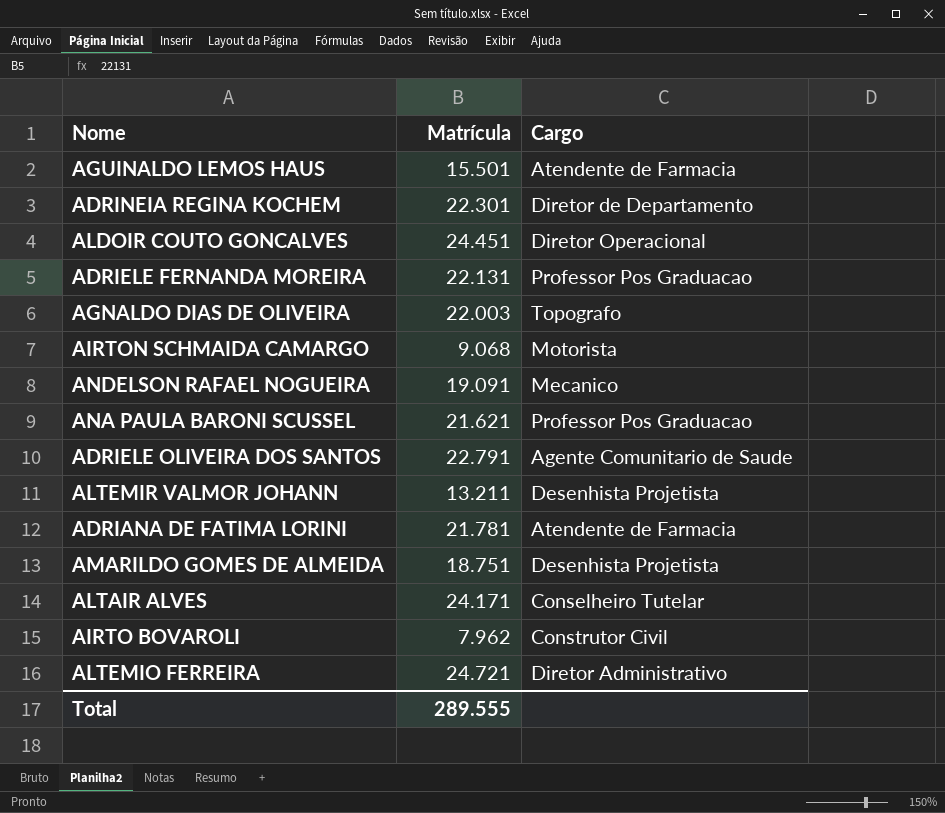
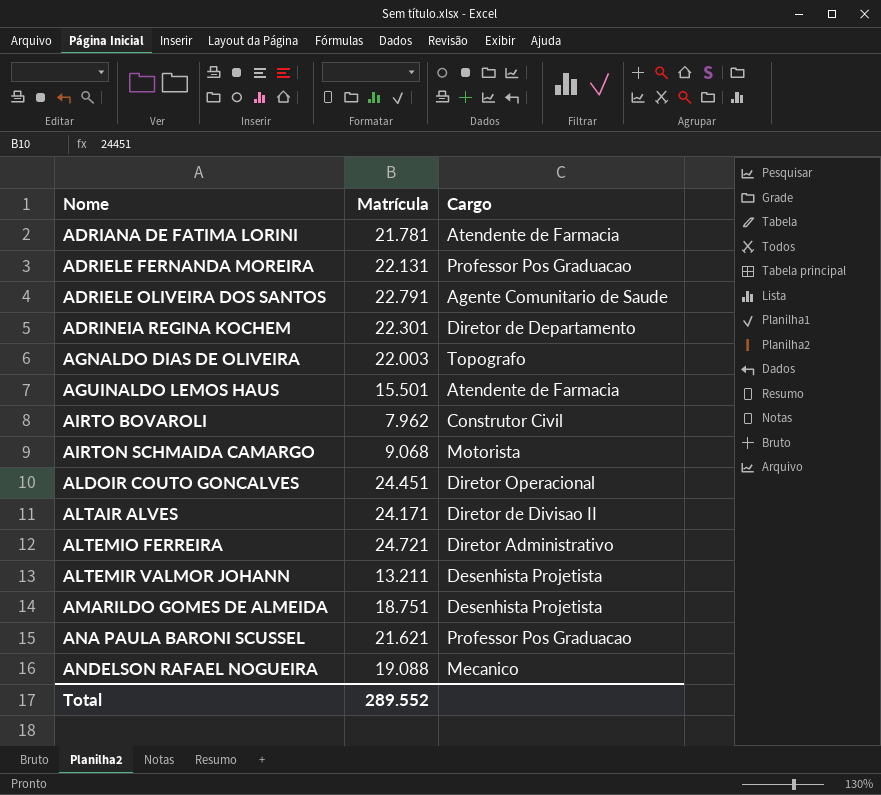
row order: none -> Nome ascending
ALTAIR ALVES | Cargo: Conselheiro Tutelar -> Diretor de Divisao II
ANDELSON RAFAEL NOGUEIRA | Matrícula: 19.091 -> 19.088
Total | Matrícula: 289.555 -> 289.552

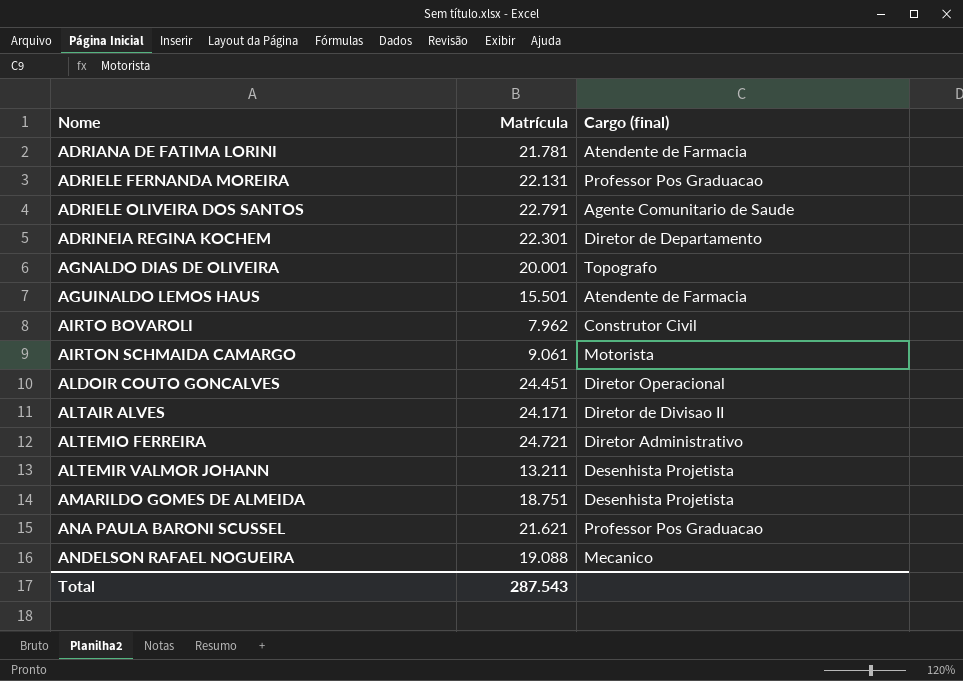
column name: Cargo -> Cargo (final)
AGNALDO DIAS DE OLIVEIRA | Matrícula: 22.003 -> 20.001
AIRTON SCHMAIDA CAMARGO | Matrícula: 9.068 -> 9.061
Total | Matrícula: 289.552 -> 287.543

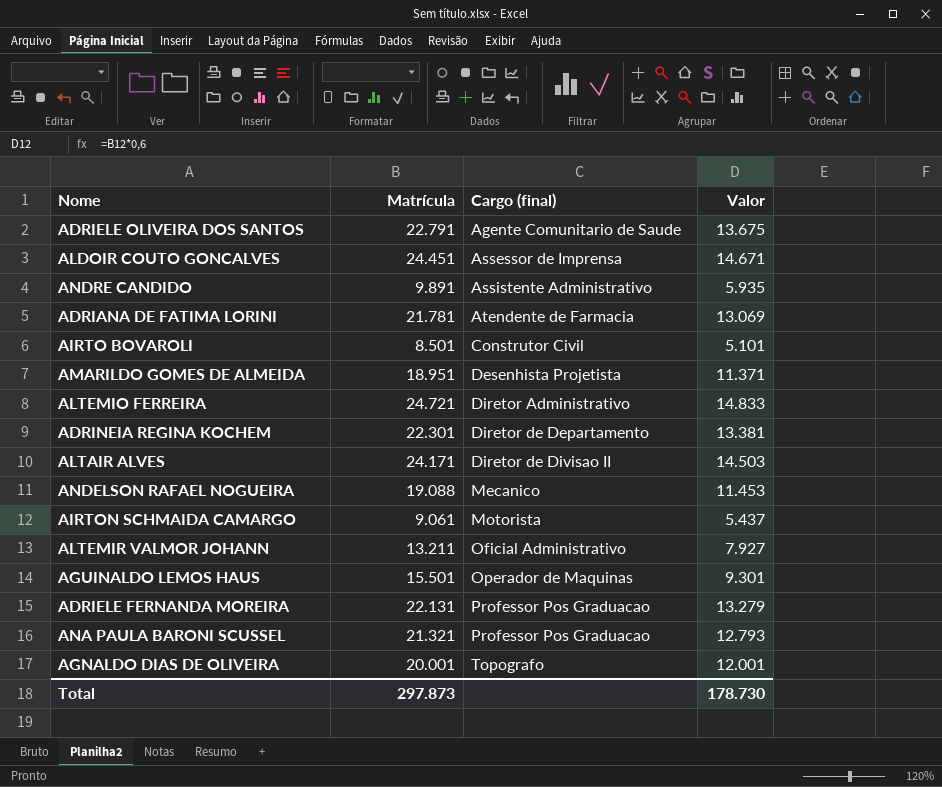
row order: Nome ascending -> Cargo (final) ascending
column Valor | formula: none -> [Matrícula] * 0,6
ALDOIR COUTO GONCALVES | Cargo (final): Diretor Operacional -> Assessor de Imprensa
row ANDRE CANDIDO: none -> 9.891 | Assistente Administrativo | 5.935
AIRTO BOVAROLI | Matrícula: 7.962 -> 8.501
AMARILDO GOMES DE ALMEIDA | Matrícula: 18.751 -> 18.951
ALTEMIR VALMOR JOHANN | Cargo (final): Desenhista Projetista -> Oficial Administrativo
AGUINALDO LEMOS HAUS | Cargo (final): Atendente de Farmacia -> Operador de Maquinas
ANA PAULA BARONI SCUSSEL | Matrícula: 21.621 -> 21.321
Total | Matrícula: 287.543 -> 297.873

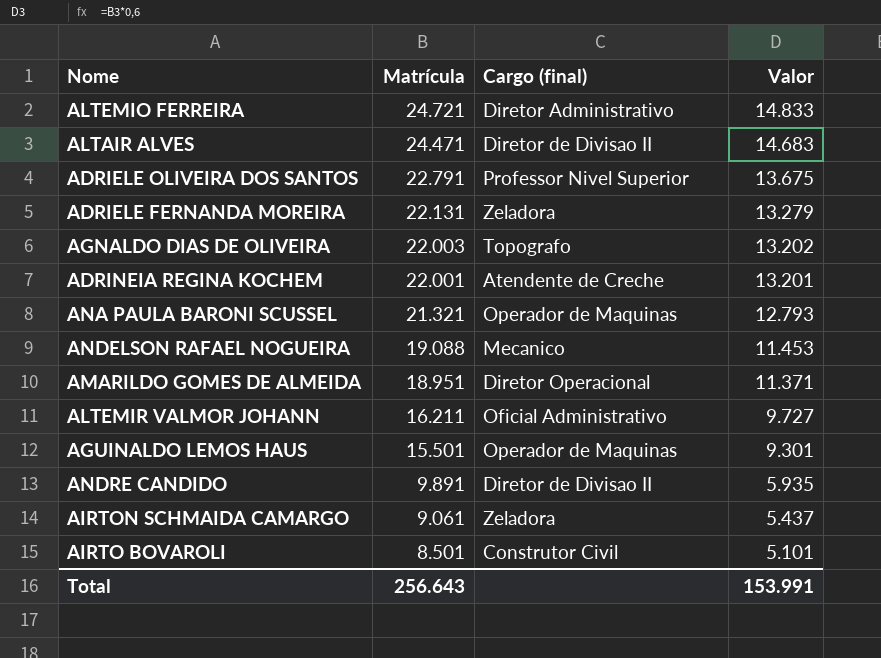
row order: Cargo (final) ascending -> Matrícula descending
row ALDOIR COUTO GONCALVES: 24.451 | Assessor de Imprensa | 14.671 -> none
row ADRIANA DE FATIMA LORINI: 21.781 | Atendente de Farmacia | 13.069 -> none
ALTAIR ALVES | Matrícula: 24.171 -> 24.471
ALTAIR ALVES | Valor: 14.503 -> 14.683
ADRIELE OLIVEIRA DOS SANTOS | Cargo (final): Agente Comunitario de Saude -> Professor Nivel Superior
ADRIELE FERNANDA MOREIRA | Cargo (final): Professor Pos Graduacao -> Zeladora
AGNALDO DIAS DE OLIVEIRA | Matrícula: 20.001 -> 22.003
AGNALDO DIAS DE OLIVEIRA | Valor: 12.001 -> 13.202
ADRINEIA REGINA KOCHEM | Matrícula: 22.301 -> 22.001
ADRINEIA REGINA KOCHEM | Cargo (final): Diretor de Departamento -> Atendente de Creche
ADRINEIA REGINA KOCHEM | Valor: 13.381 -> 13.201
ANA PAULA BARONI SCUSSEL | Cargo (final): Professor Pos Graduacao -> Operador de Maquinas
AMARILDO GOMES DE ALMEIDA | Cargo (final): Desenhista Projetista -> Diretor Operacional
ALTEMIR VALMOR JOHANN | Matrícula: 13.211 -> 16.211
ALTEMIR VALMOR JOHANN | Valor: 7.927 -> 9.727
ANDRE CANDIDO | Cargo (final): Assistente Administrativo -> Diretor de Divisao II
AIRTON SCHMAIDA CAMARGO | Cargo (final): Motorista -> Zeladora
Total | Matrícula: 297.873 -> 256.643
Total | Valor: 178.730 -> 153.991

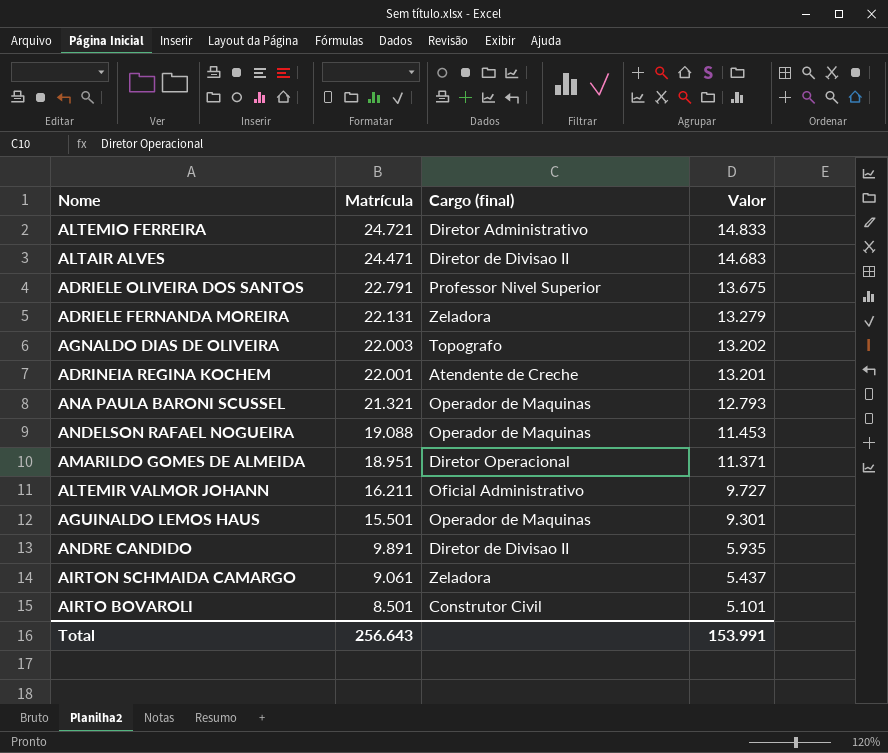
ANDELSON RAFAEL NOGUEIRA | Cargo (final): Mecanico -> Operador de Maquinas

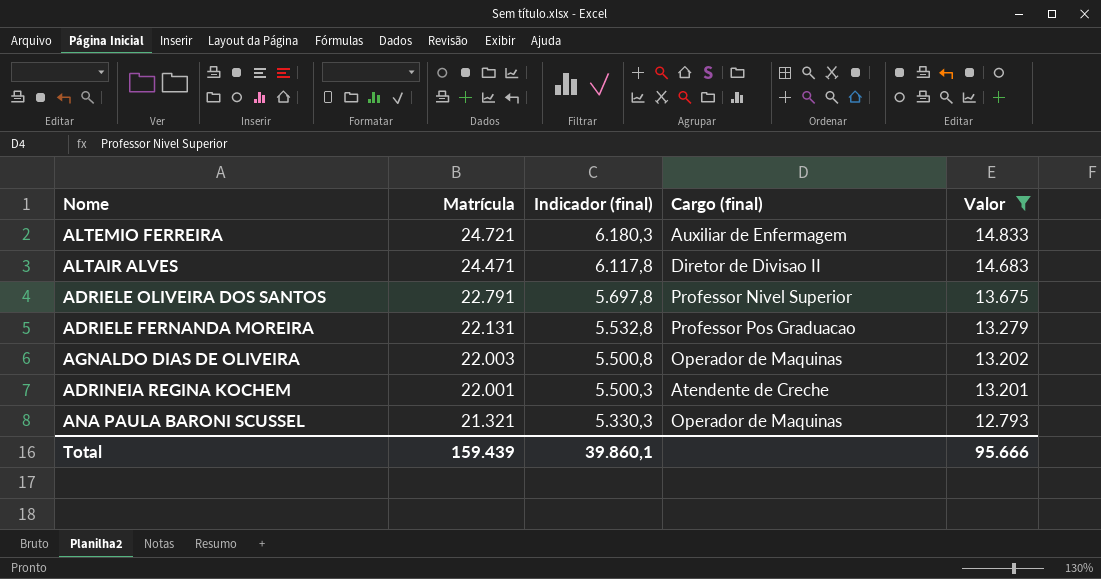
filter: none -> Valor >= 12.793
column Indicador (final) | formula: none -> [Matrícula] * 0,25
ALTEMIO FERREIRA | Cargo (final): Diretor Administrativo -> Auxiliar de Enfermagem
ADRIELE FERNANDA MOREIRA | Cargo (final): Zeladora -> Professor Pos Graduacao
AGNALDO DIAS DE OLIVEIRA | Cargo (final): Topografo -> Operador de Maquinas
Total | Matrícula: 256.643 -> 159.439
Total | Valor: 153.991 -> 95.666

